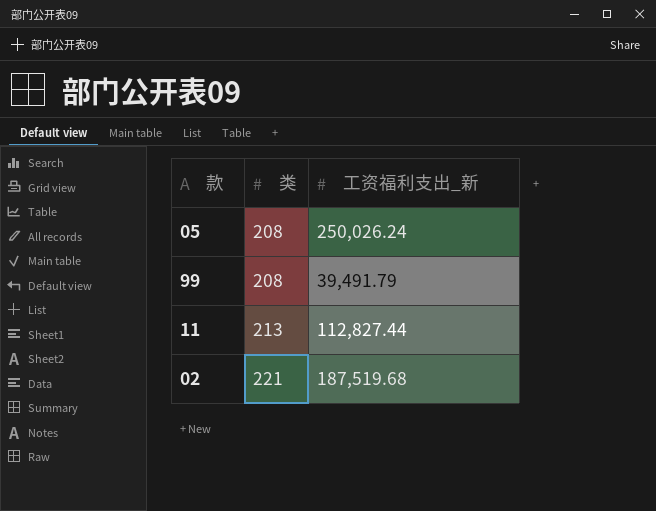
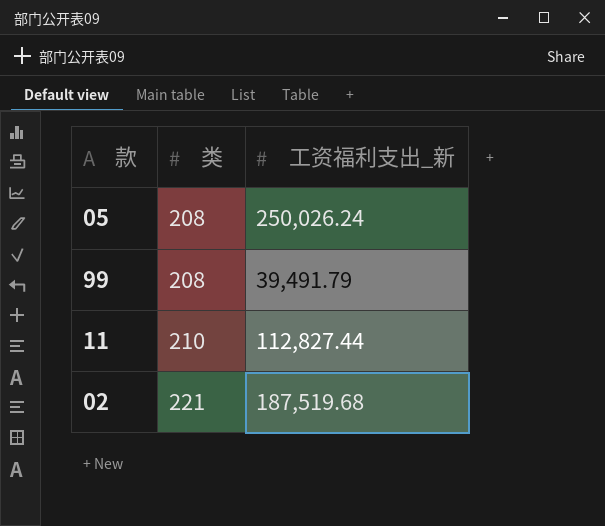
11 | 类: 213 -> 210

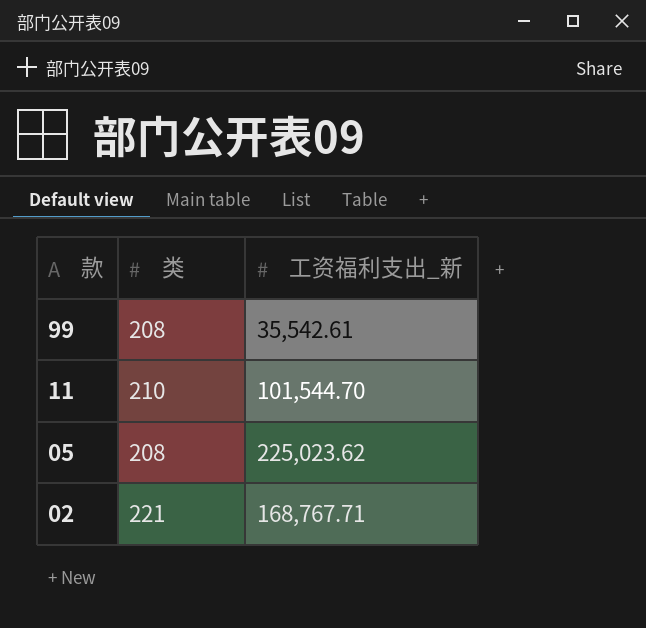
row order: 类 ascending -> 款 descending
99 | 工资福利支出_新: 39,491.79 -> 35,542.61
11 | 工资福利支出_新: 112,827.44 -> 101,544.70
05 | 工资福利支出_新: 250,026.24 -> 225,023.62
02 | 工资福利支出_新: 187,519.68 -> 168,767.71

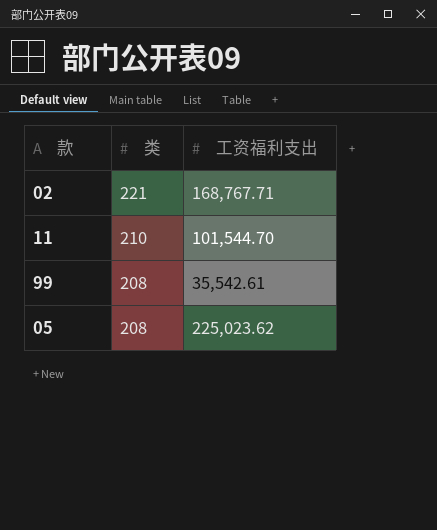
row order: 款 descending -> 类 descending
column name: 工资福利支出_新 -> 工资福利支出

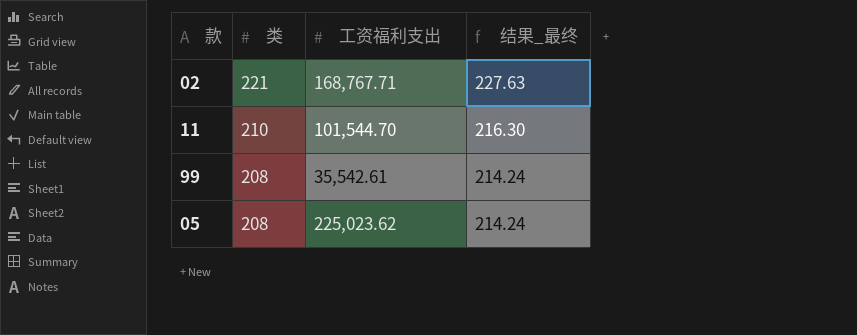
column 结果_最终 | formula: none -> [类] * 1.03

